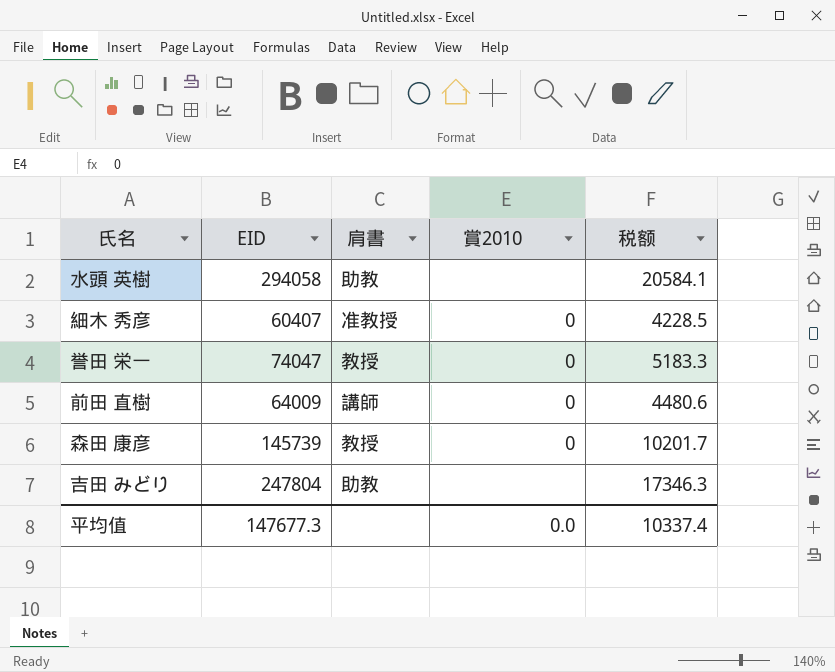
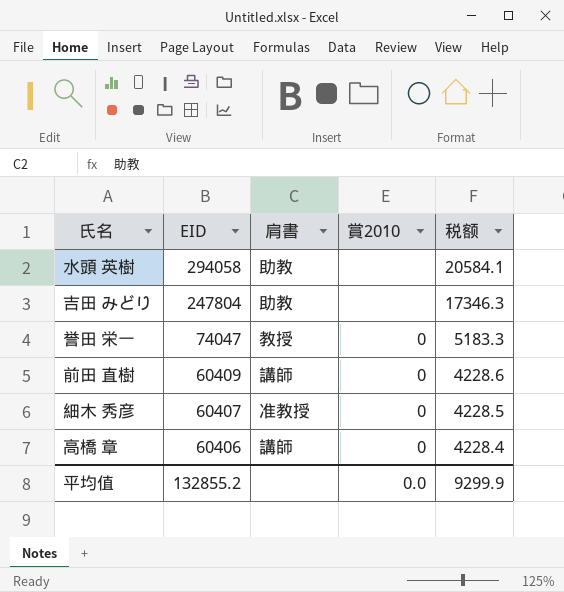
row order: none -> EID descending
row 森田 康彦: 145739 | 教授 | 0 | 10201.7 -> none
前田 直樹 | EID: 64009 -> 60409
前田 直樹 | 税额: 4480.6 -> 4228.6
row 高橋 章: none -> 60406 | 講師 | 0 | 4228.4
平均值 | EID: 147677.3 -> 132855.2
平均值 | 税额: 10337.4 -> 9299.9

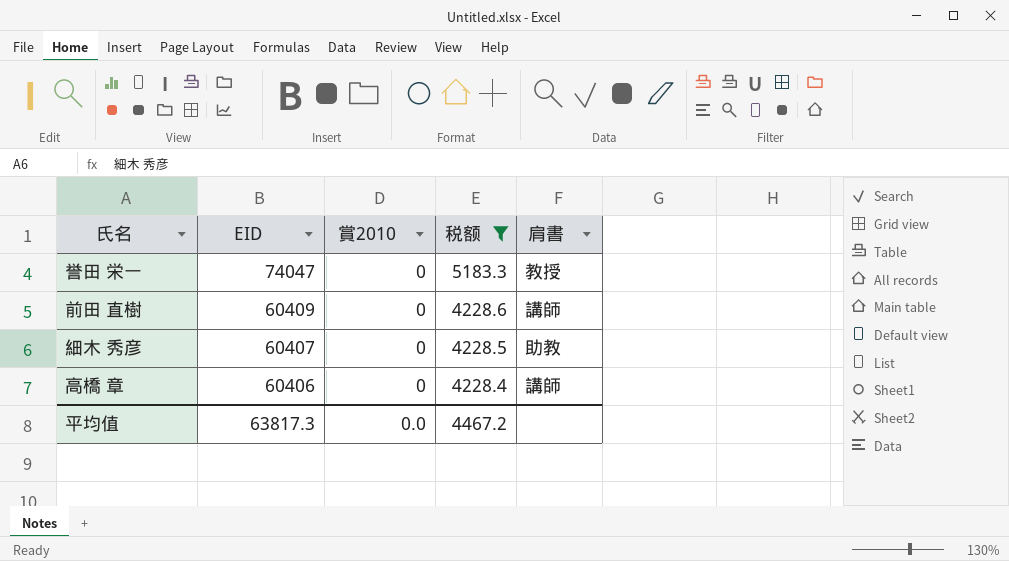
filter: none -> 税额 <= 5183.3
column 肩書 | position: 3 -> 5
細木 秀彦 | 肩書: 准教授 -> 助教
平均值 | EID: 132855.2 -> 63817.3
平均值 | 税额: 9299.9 -> 4467.2

